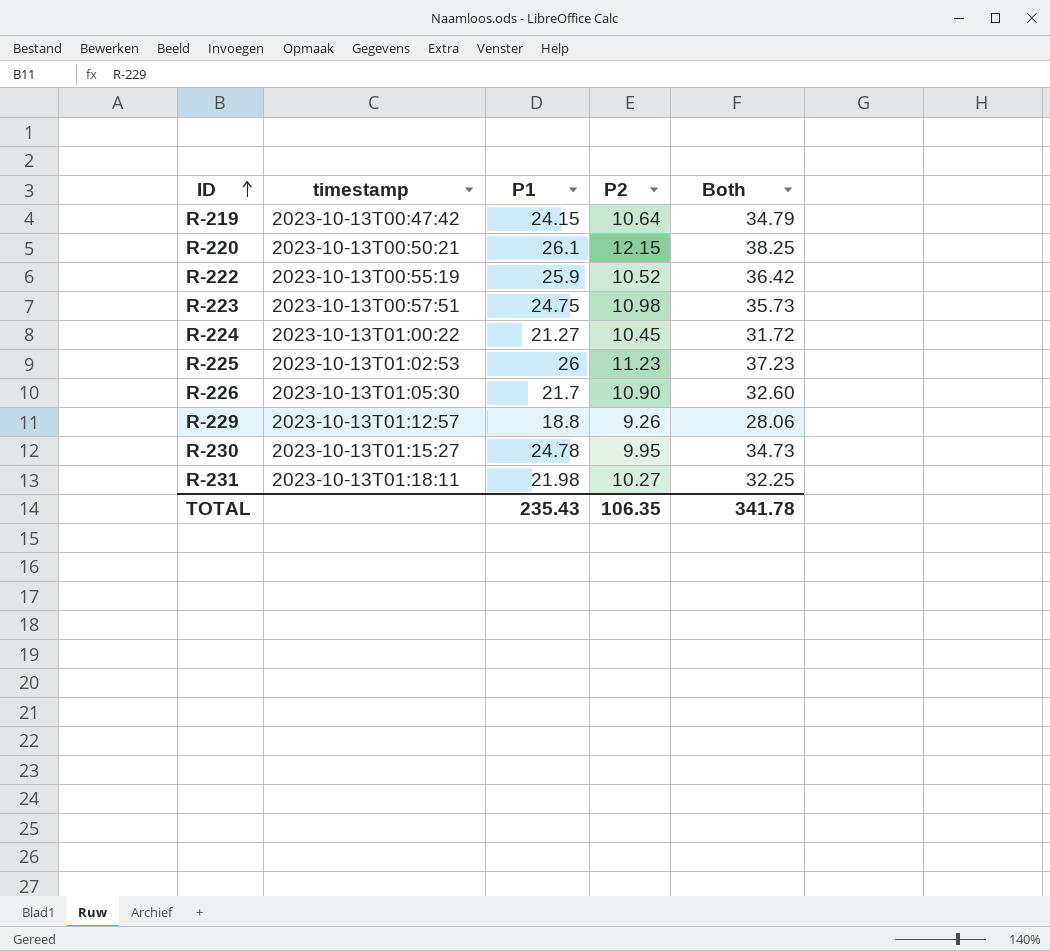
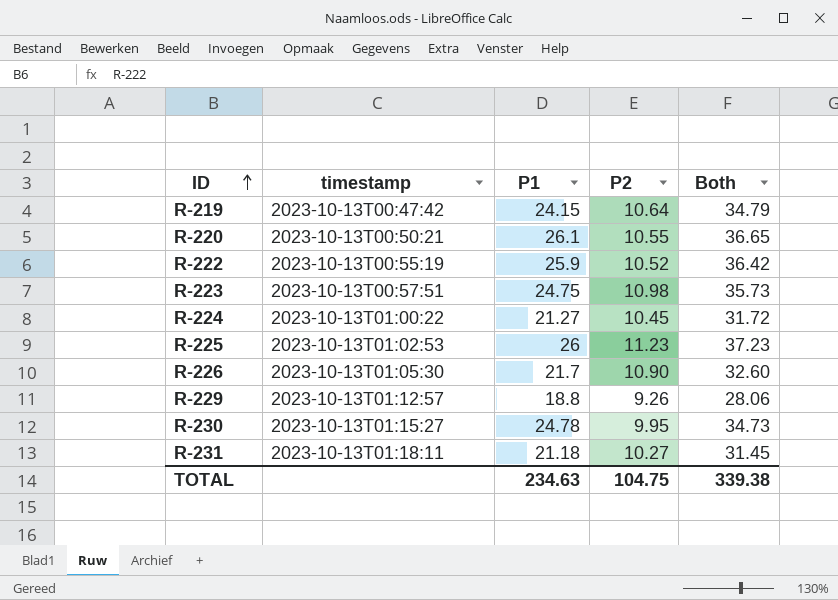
R-220 | P2: 12.15 -> 10.55
R-220 | Both: 38.25 -> 36.65
R-231 | P1: 21.98 -> 21.18
R-231 | Both: 32.25 -> 31.45
TOTAL | P1: 235.43 -> 234.63
TOTAL | P2: 106.35 -> 104.75
TOTAL | Both: 341.78 -> 339.38

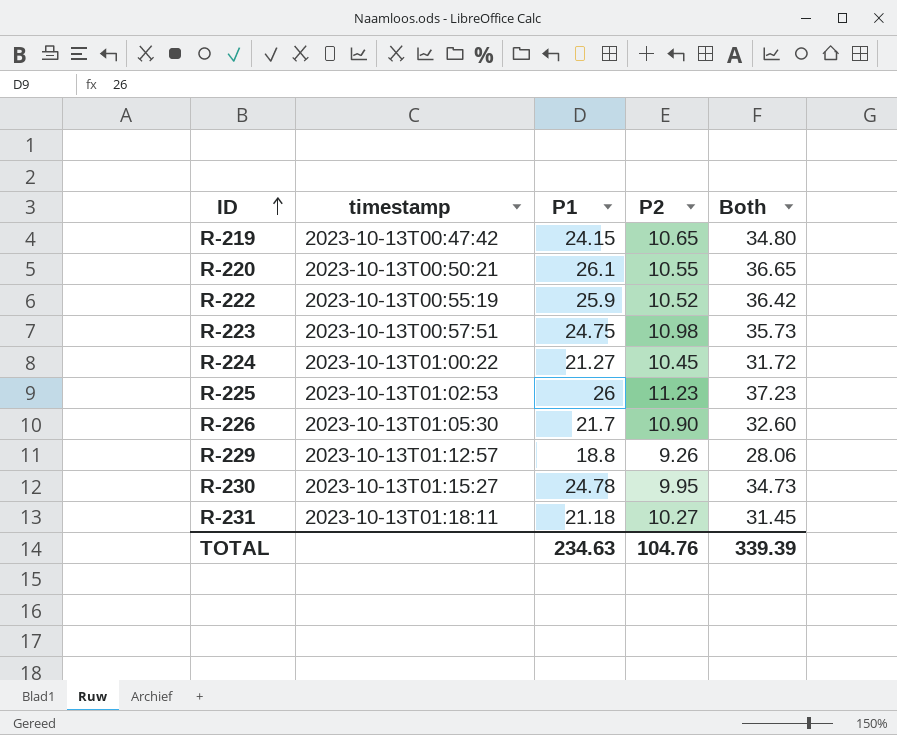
R-219 | P2: 10.64 -> 10.65
R-219 | Both: 34.79 -> 34.80
TOTAL | P2: 104.75 -> 104.76
TOTAL | Both: 339.38 -> 339.39

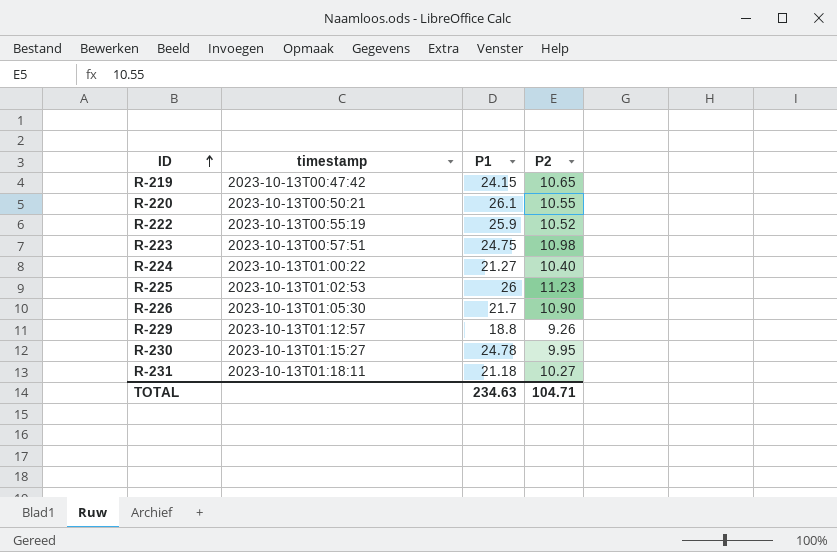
column Both | formula: [P1] + [P2] -> none
R-224 | P2: 10.45 -> 10.40
TOTAL | P2: 104.76 -> 104.71

